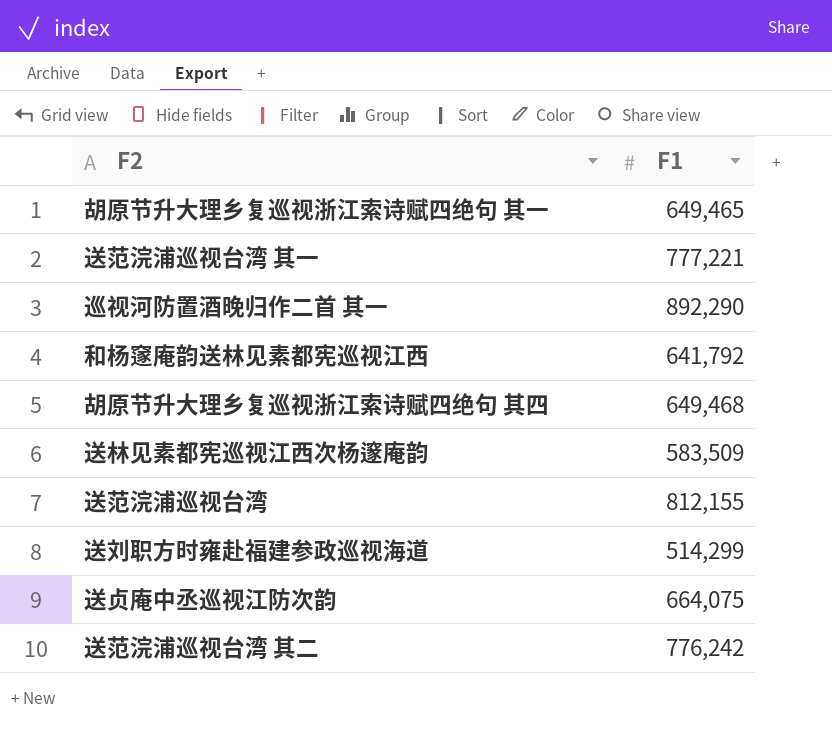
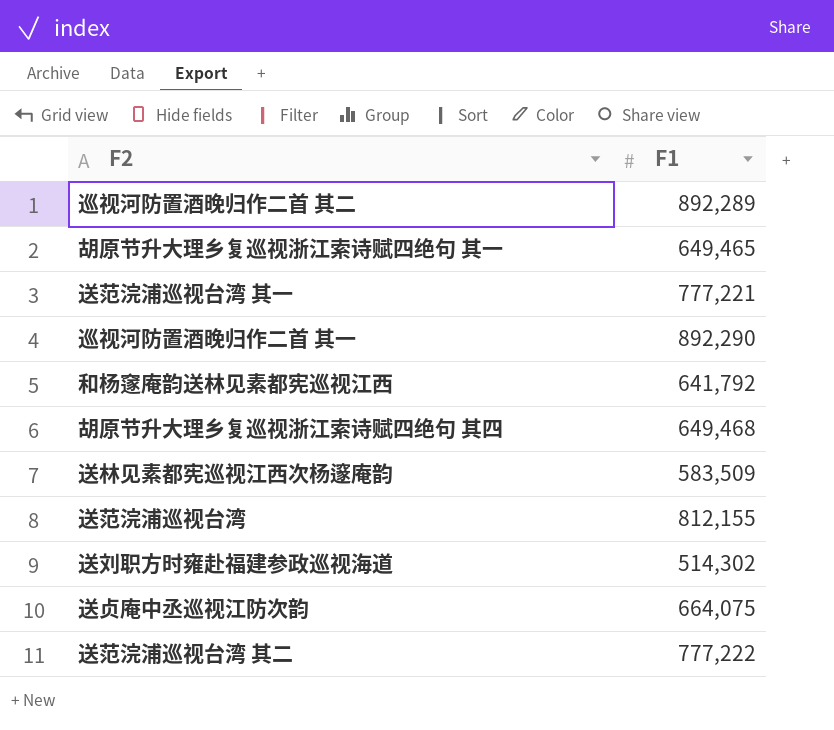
row 巡视河防置酒晚归作二首 其二: none -> 892,289
送刘职方时雍赴福建参政巡视海道 | F1: 514,299 -> 514,302
送范浣浦巡视台湾 其二 | F1: 776,242 -> 777,222

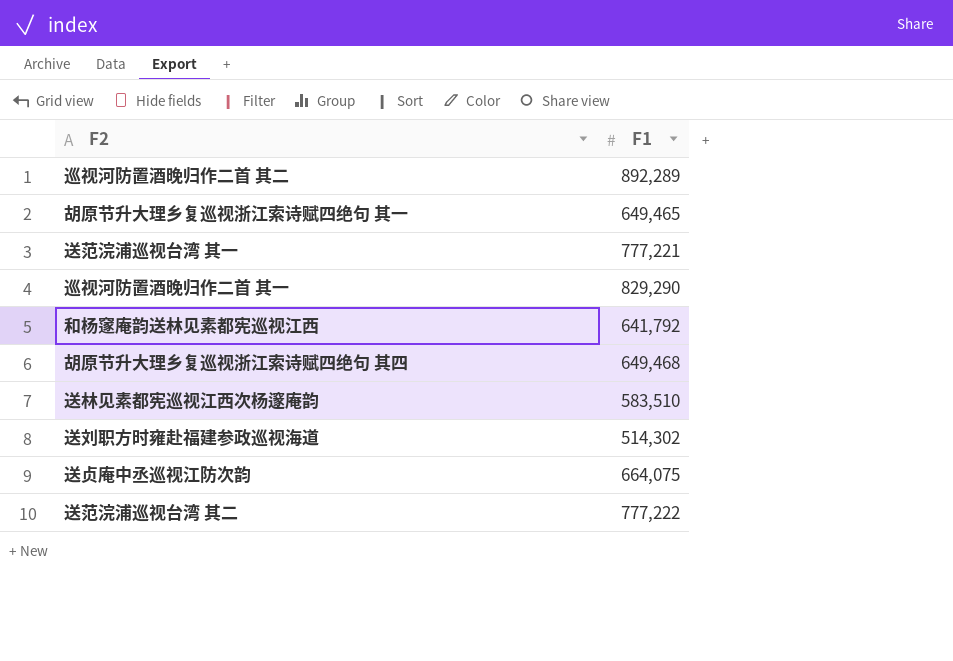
row 送范浣浦巡视台湾: 812,155 -> none
巡视河防置酒晚归作二首 其一 | F1: 892,290 -> 829,290
送林见素都宪巡视江西次杨邃庵韵 | F1: 583,509 -> 583,510

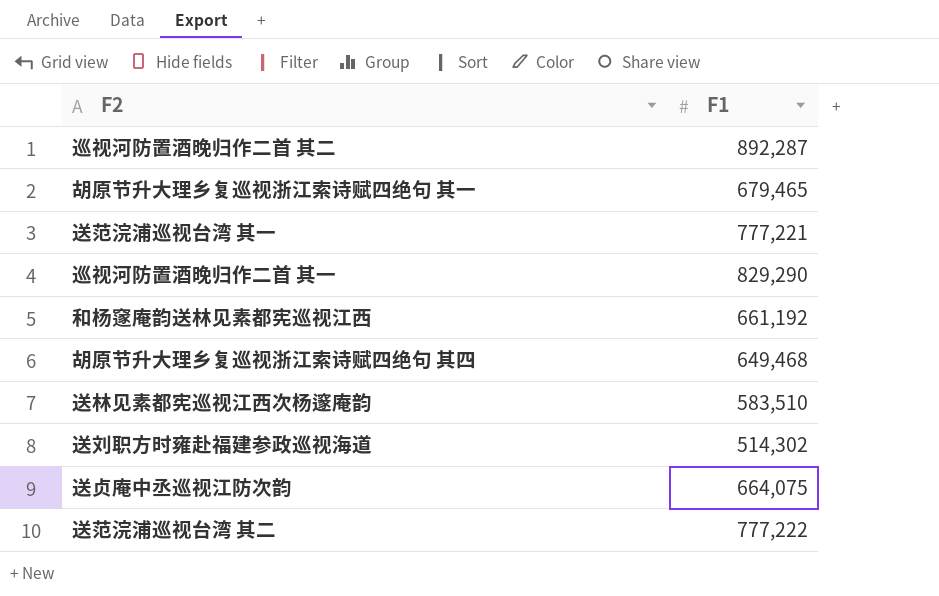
巡视河防置酒晚归作二首 其二 | F1: 892,289 -> 892,287
胡原节升大理乡复巡视浙江索诗赋四绝句 其一 | F1: 649,465 -> 679,465
和杨䆳庵韵送林见素都宪巡视江西 | F1: 641,792 -> 661,192

